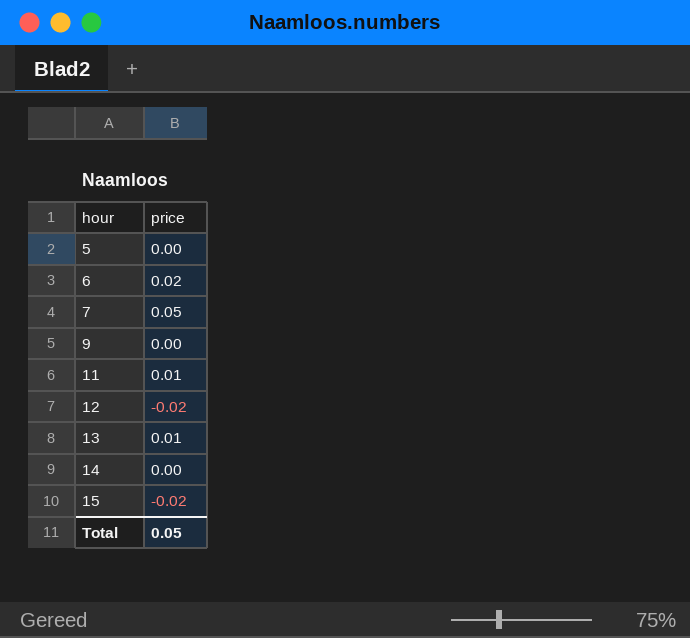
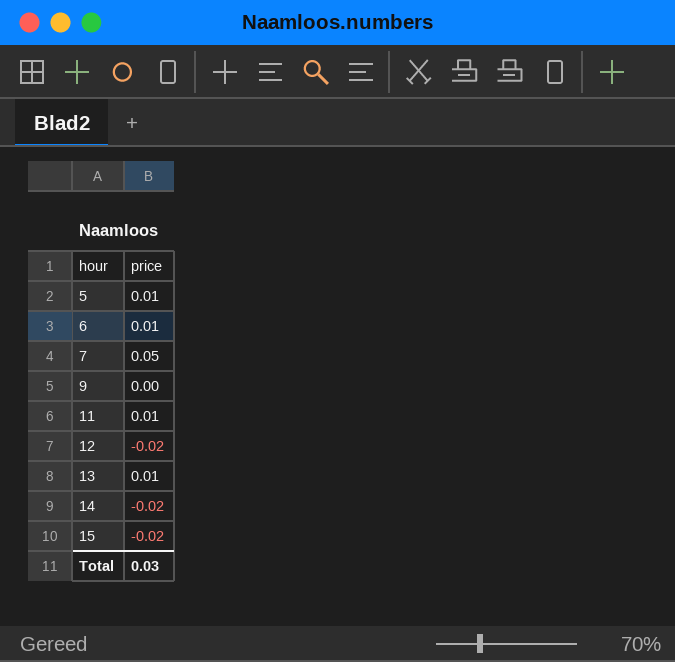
5 | price: 0.00 -> 0.01
6 | price: 0.02 -> 0.01
14 | price: 0.00 -> -0.02
Total | price: 0.05 -> 0.03

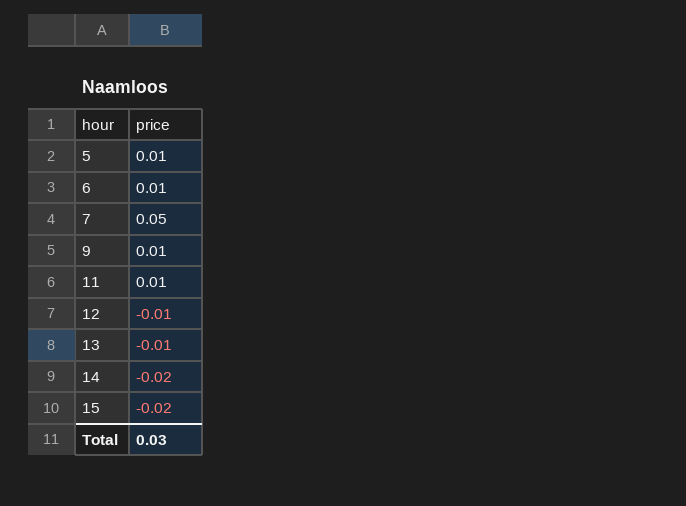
9 | price: 0.00 -> 0.01
12 | price: -0.02 -> -0.01
13 | price: 0.01 -> -0.01

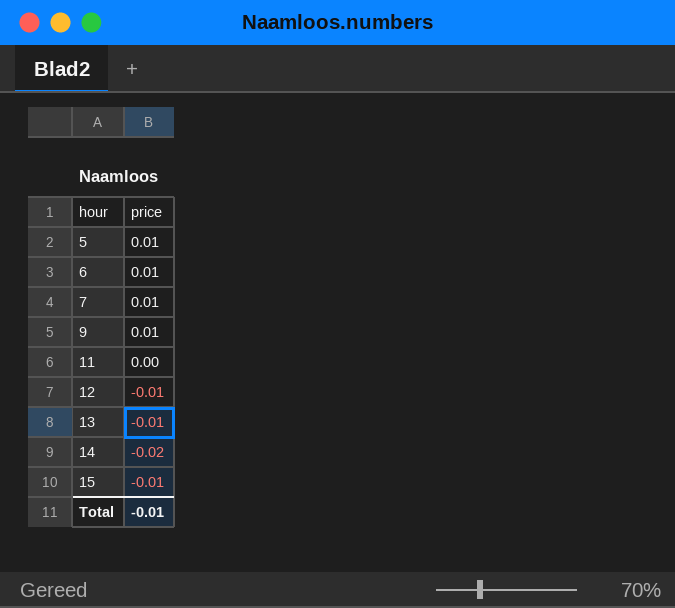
7 | price: 0.05 -> 0.01
11 | price: 0.01 -> 0.00
15 | price: -0.02 -> -0.01
Total | price: 0.03 -> -0.01

